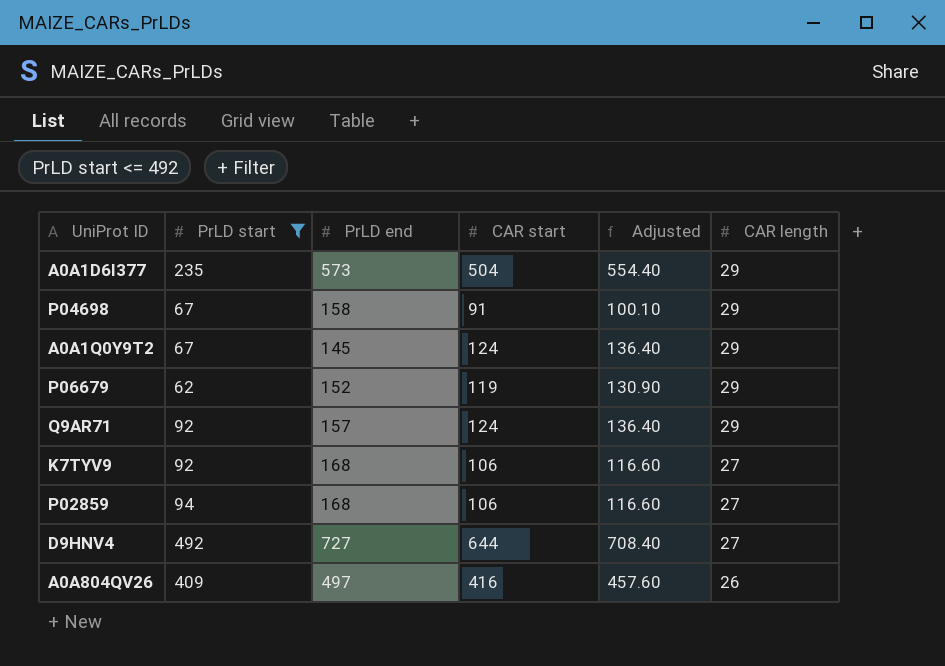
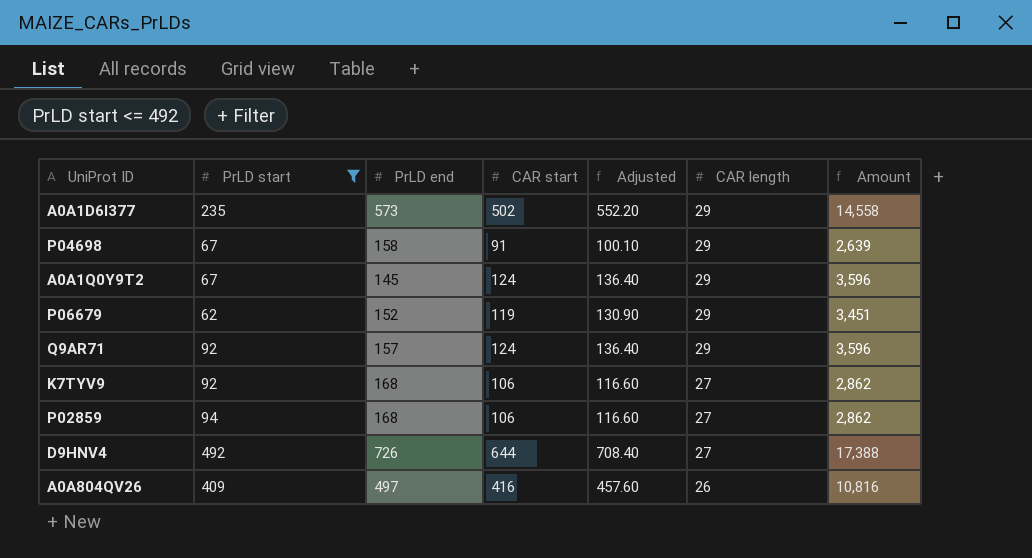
column Amount | formula: none -> [CAR start] * [CAR length]
A0A1D6I377 | CAR start: 504 -> 502
A0A1D6I377 | Adjusted: 554.40 -> 552.20
D9HNV4 | PrLD end: 727 -> 726

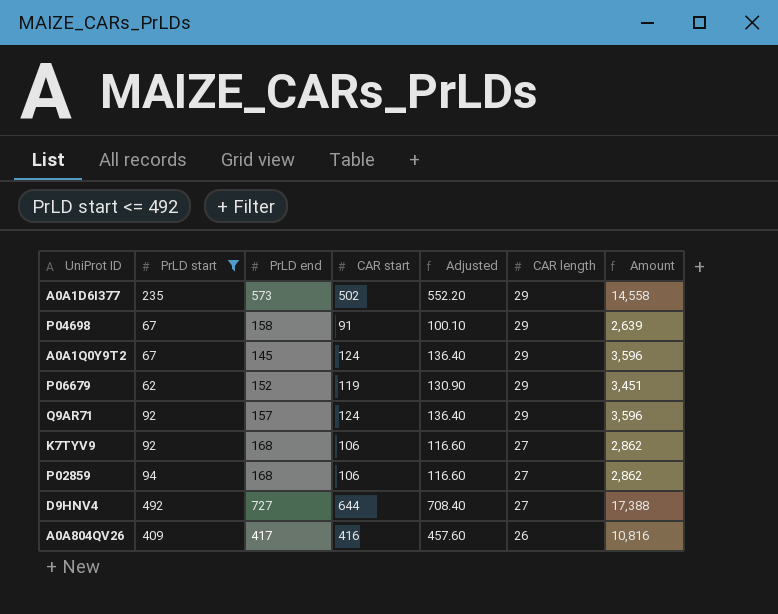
D9HNV4 | PrLD end: 726 -> 727
A0A804QV26 | PrLD end: 497 -> 417

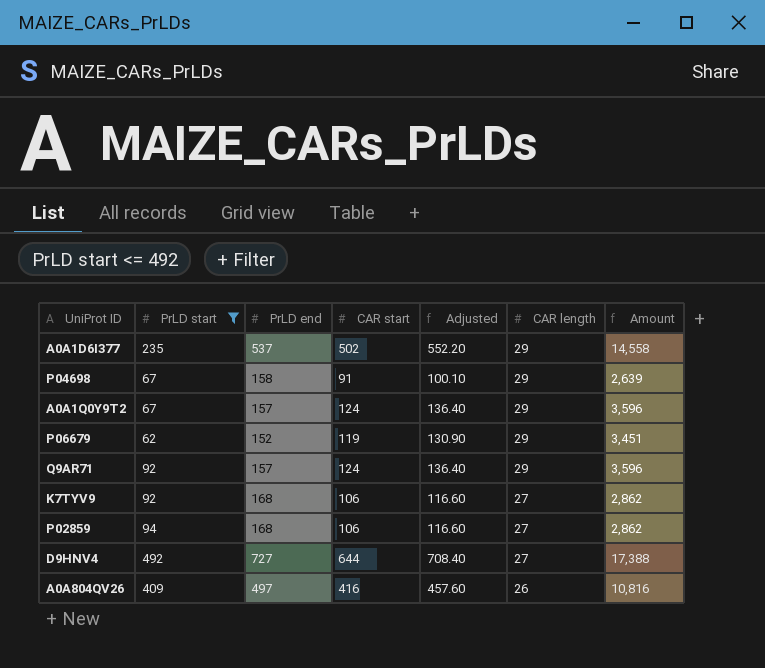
A0A1D6I377 | PrLD end: 573 -> 537
A0A1Q0Y9T2 | PrLD end: 145 -> 157
A0A804QV26 | PrLD end: 417 -> 497

